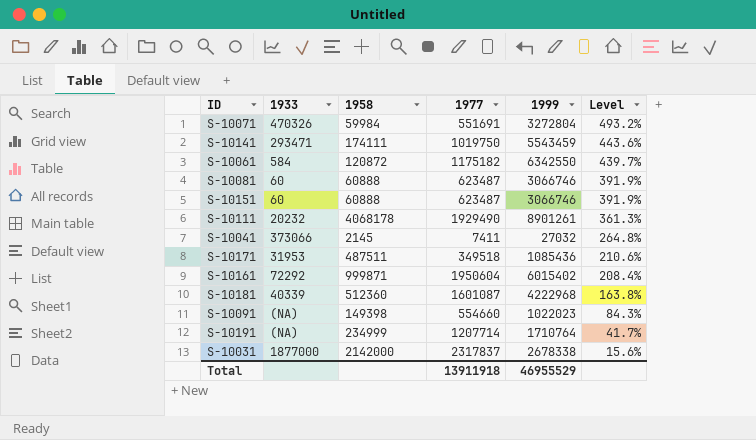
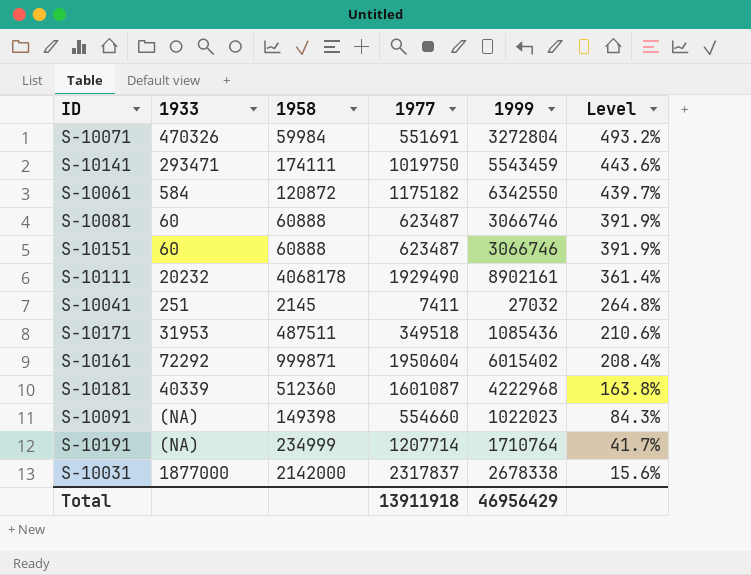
S-10111 | 1999: 8901261 -> 8902161
S-10111 | Level: 361.3% -> 361.4%
S-10041 | 1933: 373066 -> 251
Total | 1999: 46955529 -> 46956429

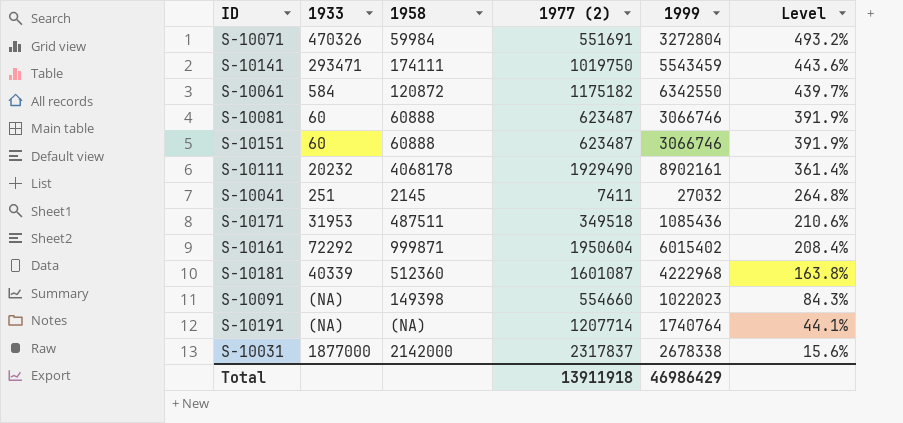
column name: 1977 -> 1977 (2)
S-10191 | 1958: 234999 -> (NA)
S-10191 | 1999: 1710764 -> 1740764
S-10191 | Level: 41.7% -> 44.1%
Total | 1999: 46956429 -> 46986429

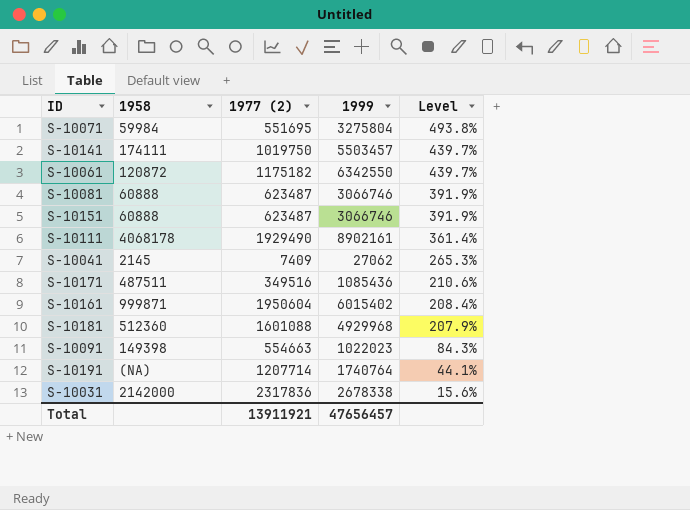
column 1933 | position: 2 -> none
S-10071 | 1977 (2): 551691 -> 551695
S-10071 | 1999: 3272804 -> 3275804
S-10071 | Level: 493.2% -> 493.8%
S-10141 | 1999: 5543459 -> 5503457
S-10141 | Level: 443.6% -> 439.7%
S-10041 | 1977 (2): 7411 -> 7409
S-10041 | 1999: 27032 -> 27062
S-10041 | Level: 264.8% -> 265.3%
S-10171 | 1977 (2): 349518 -> 349516
S-10181 | 1977 (2): 1601087 -> 1601088
S-10181 | 1999: 4222968 -> 4929968
S-10181 | Level: 163.8% -> 207.9%
S-10091 | 1977 (2): 554660 -> 554663
S-10031 | 1977 (2): 2317837 -> 2317836
Total | 1977 (2): 13911918 -> 13911921
Total | 1999: 46986429 -> 47656457

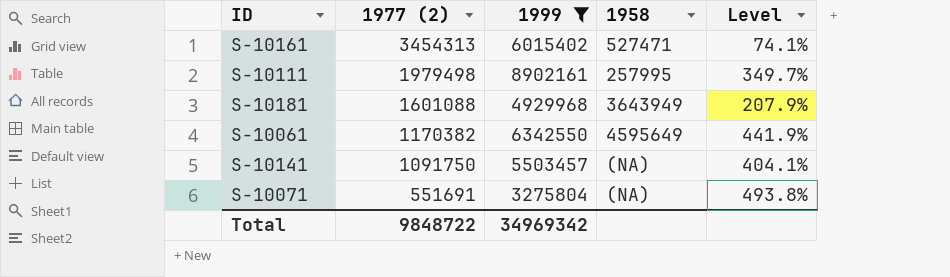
filter: none -> 1999 >= 3275804
row order: Level descending -> 1977 (2) descending
column 1958 | position: 2 -> 4
S-10161 | 1977 (2): 1950604 -> 3454313
S-10161 | 1958: 999871 -> 527471
S-10161 | Level: 208.4% -> 74.1%
S-10111 | 1977 (2): 1929490 -> 1979498
S-10111 | 1958: 4068178 -> 257995
S-10111 | Level: 361.4% -> 349.7%
S-10181 | 1958: 512360 -> 3643949
S-10061 | 1977 (2): 1175182 -> 1170382
S-10061 | 1958: 120872 -> 4595649
S-10061 | Level: 439.7% -> 441.9%
S-10141 | 1977 (2): 1019750 -> 1091750
S-10141 | 1958: 174111 -> (NA)
S-10141 | Level: 439.7% -> 404.1%
S-10071 | 1977 (2): 551695 -> 551691
S-10071 | 1958: 59984 -> (NA)
Total | 1977 (2): 13911921 -> 9848722
Total | 1999: 47656457 -> 34969342

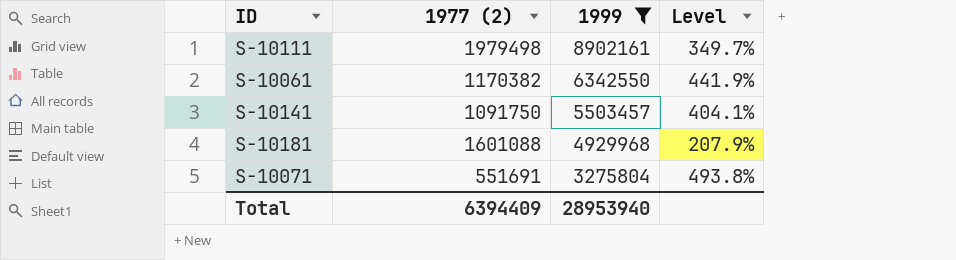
row order: 1977 (2) descending -> 1999 descending
column 1958 | position: 4 -> none
row S-10161: 3454313 | 6015402 | 527471 | 74.1% -> none
Total | 1977 (2): 9848722 -> 6394409
Total | 1999: 34969342 -> 28953940

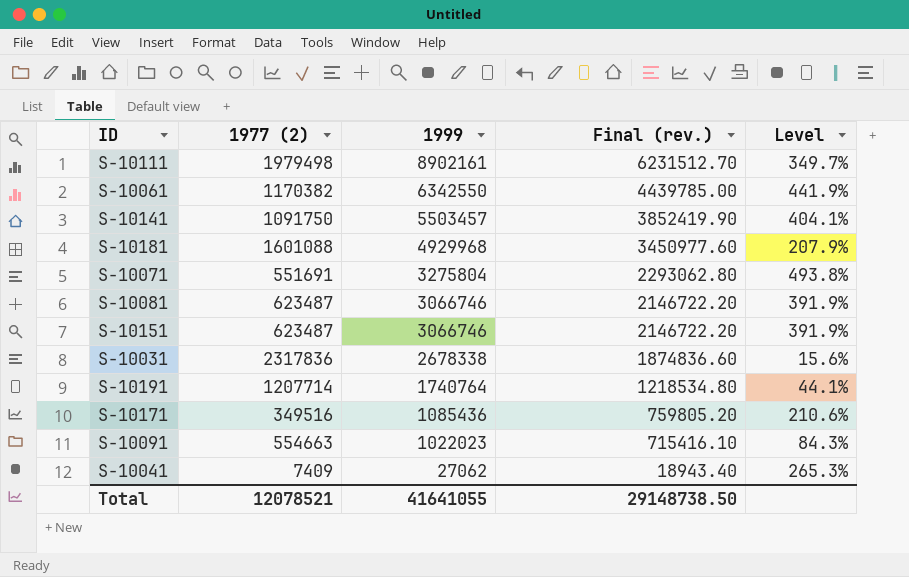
filter: 1999 >= 3275804 -> none
column Final (rev.) | formula: none -> [1999] * 0.7
Total | 1977 (2): 6394409 -> 12078521
Total | 1999: 28953940 -> 41641055

